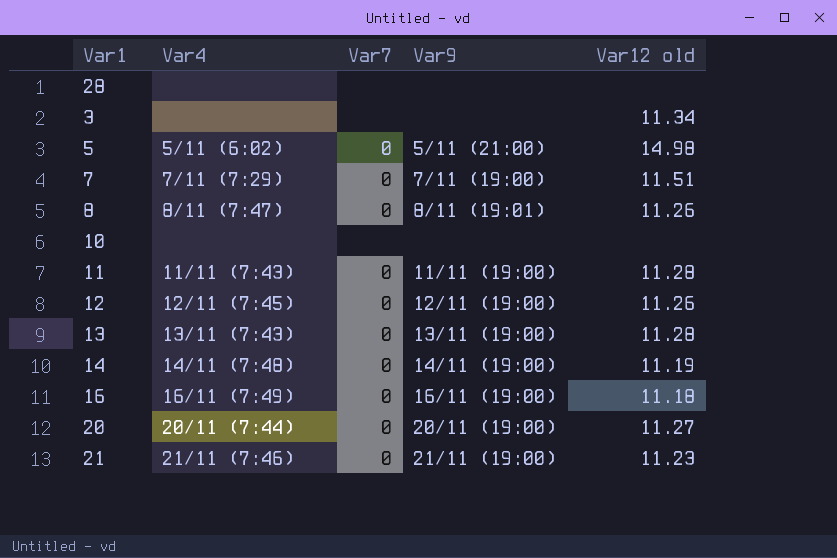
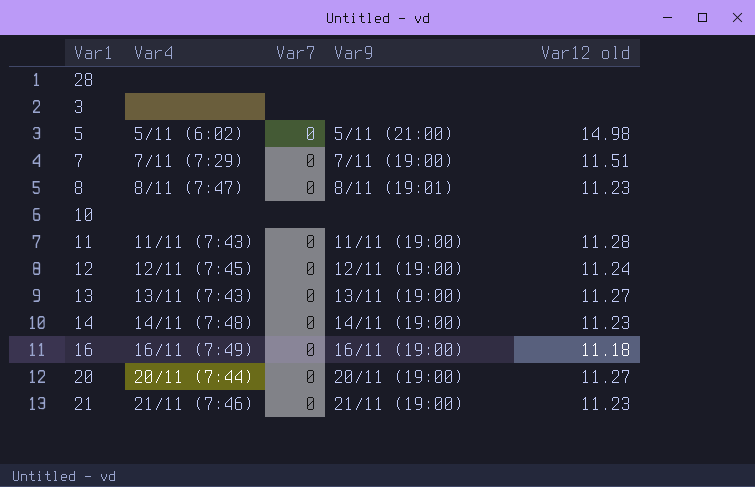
3 | Var12 old: 11.34 -> none
8 | Var12 old: 11.26 -> 11.23
12 | Var12 old: 11.26 -> 11.24
13 | Var12 old: 11.28 -> 11.27
14 | Var12 old: 11.19 -> 11.23

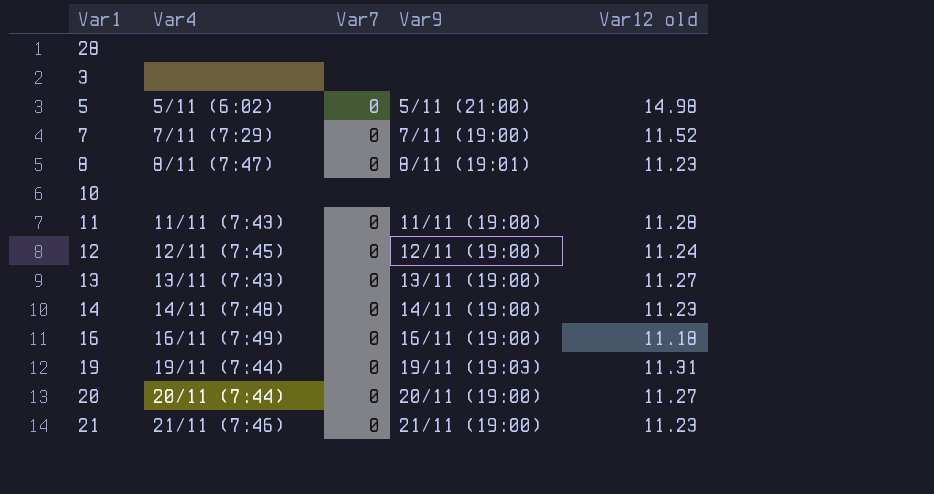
7 | Var12 old: 11.51 -> 11.52
row 19: none -> 19/11 (7:44) | 0 | 19/11 (19:03) | 11.31

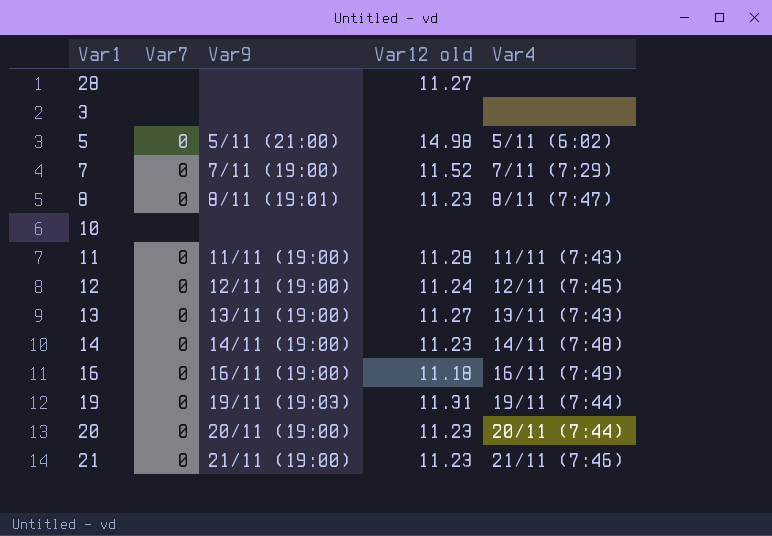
column Var4 | position: 2 -> 5
28 | Var12 old: none -> 11.27
20 | Var12 old: 11.27 -> 11.23

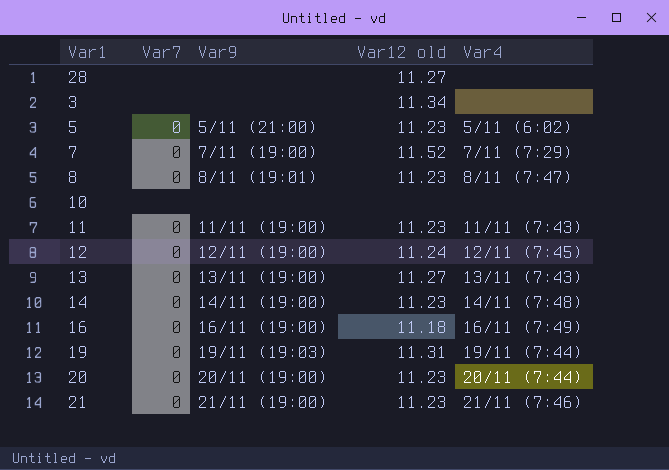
3 | Var12 old: none -> 11.34
5 | Var12 old: 14.98 -> 11.23
11 | Var12 old: 11.28 -> 11.23

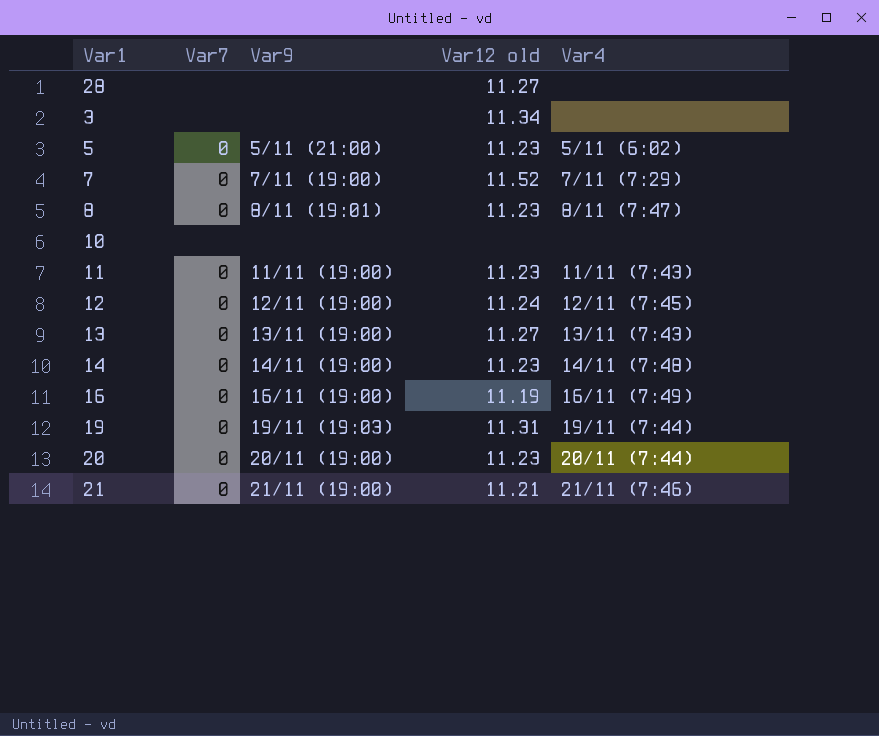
16 | Var12 old: 11.18 -> 11.19
21 | Var12 old: 11.23 -> 11.21

